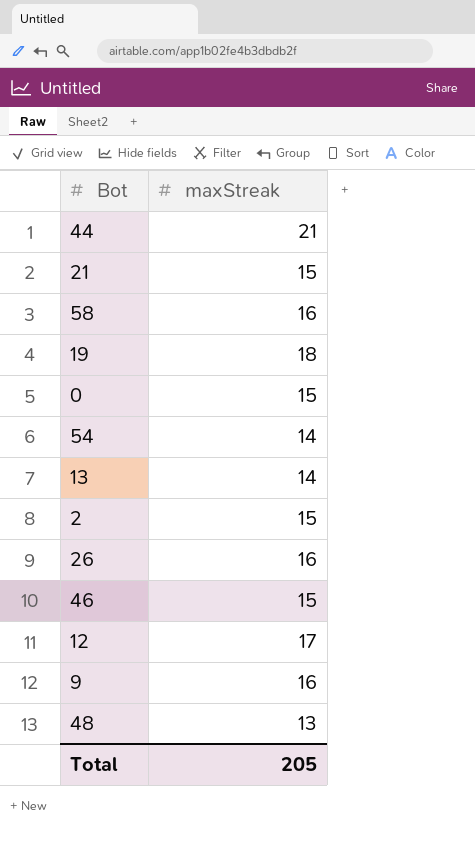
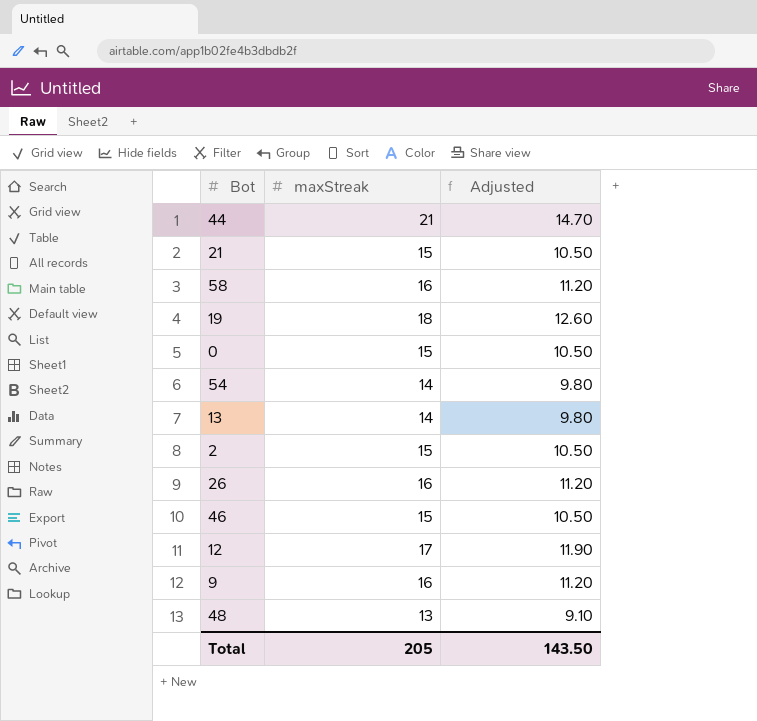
column Adjusted | formula: none -> [maxStreak] * 0.7

